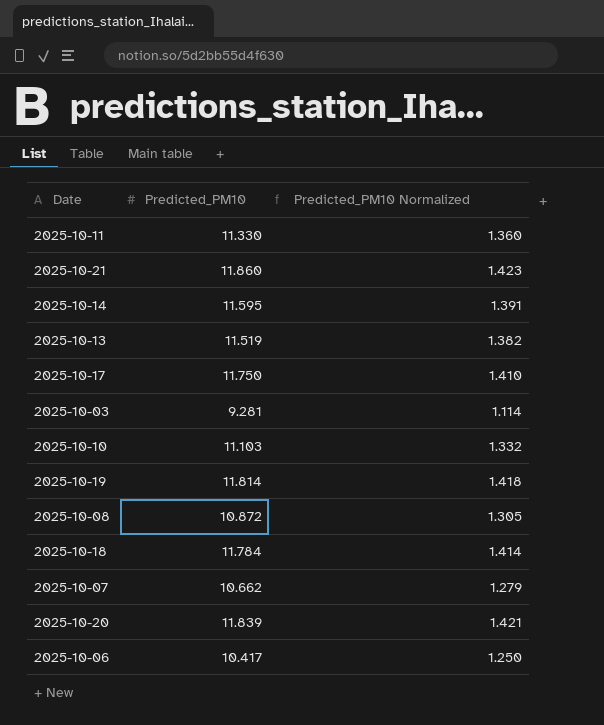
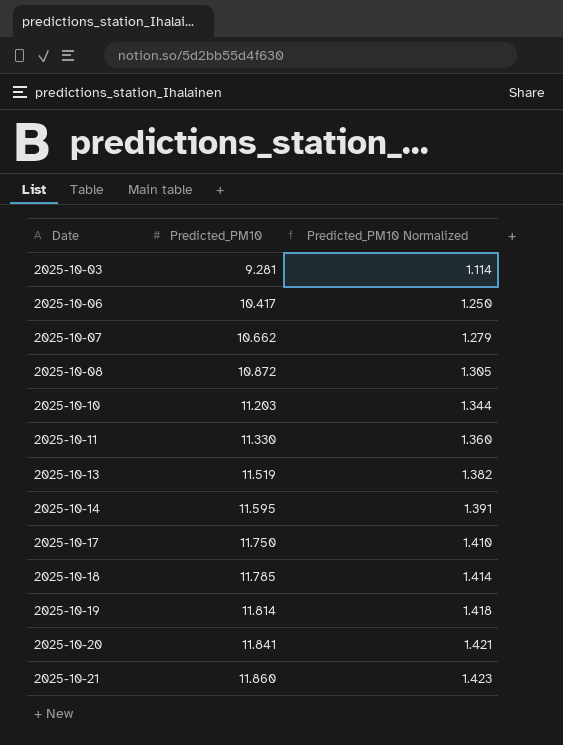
row order: none -> Date ascending
2025-10-10 | Predicted_PM10: 11.103 -> 11.203
2025-10-10 | Predicted_PM10 Normalized: 1.332 -> 1.344
2025-10-18 | Predicted_PM10: 11.784 -> 11.785
2025-10-20 | Predicted_PM10: 11.839 -> 11.841

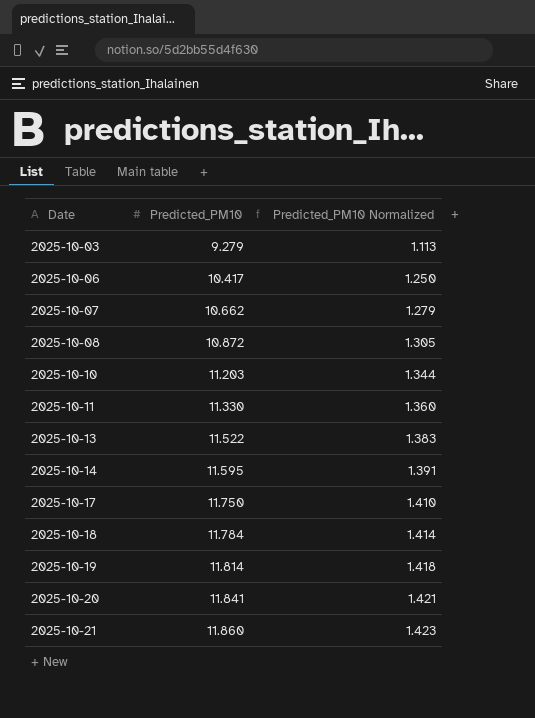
2025-10-03 | Predicted_PM10: 9.281 -> 9.279
2025-10-03 | Predicted_PM10 Normalized: 1.114 -> 1.113
2025-10-13 | Predicted_PM10: 11.519 -> 11.522
2025-10-13 | Predicted_PM10 Normalized: 1.382 -> 1.383
2025-10-18 | Predicted_PM10: 11.785 -> 11.784

